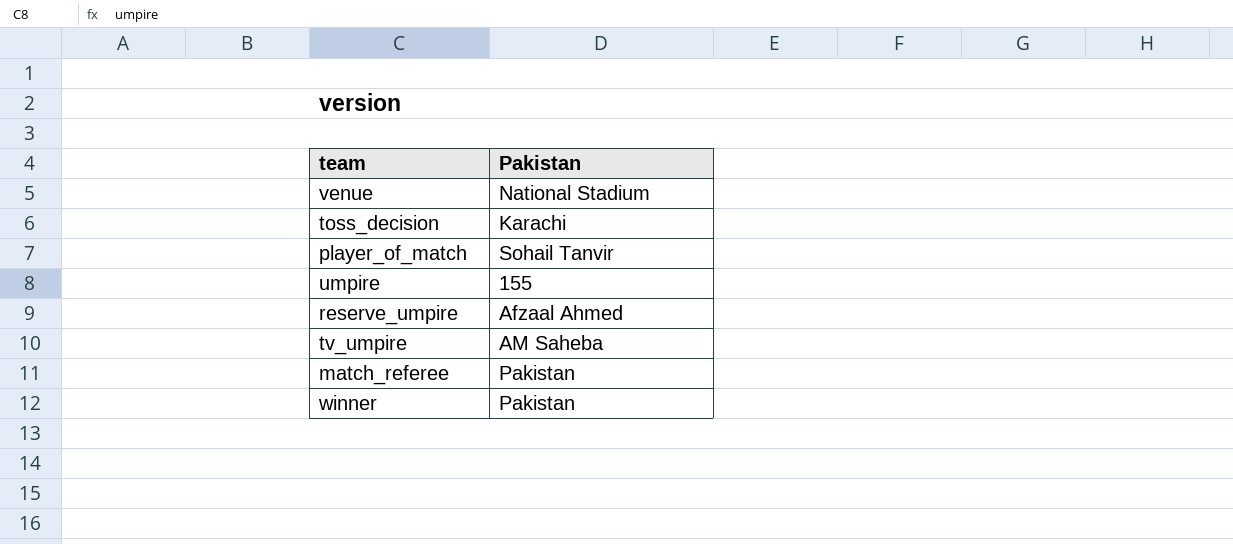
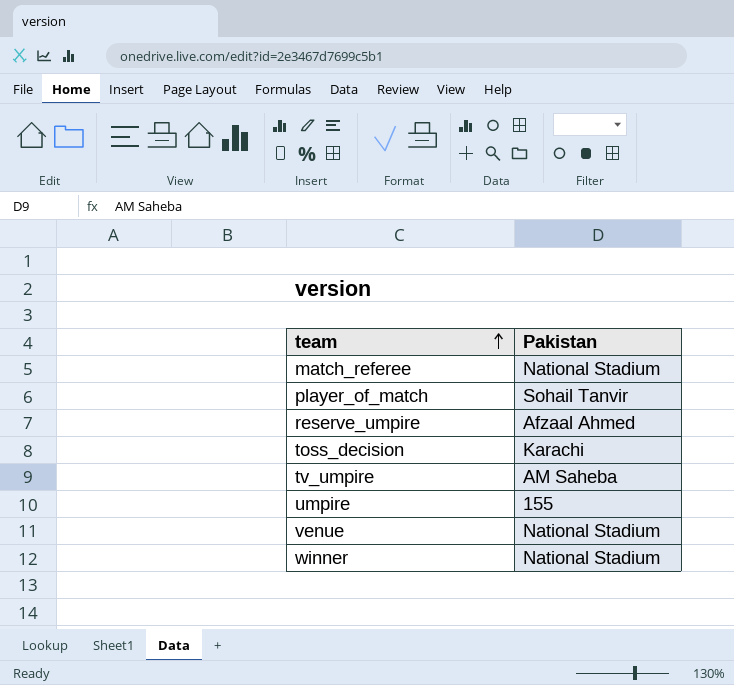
row order: none -> team ascending
match_referee | Pakistan: Pakistan -> National Stadium
winner | Pakistan: Pakistan -> National Stadium

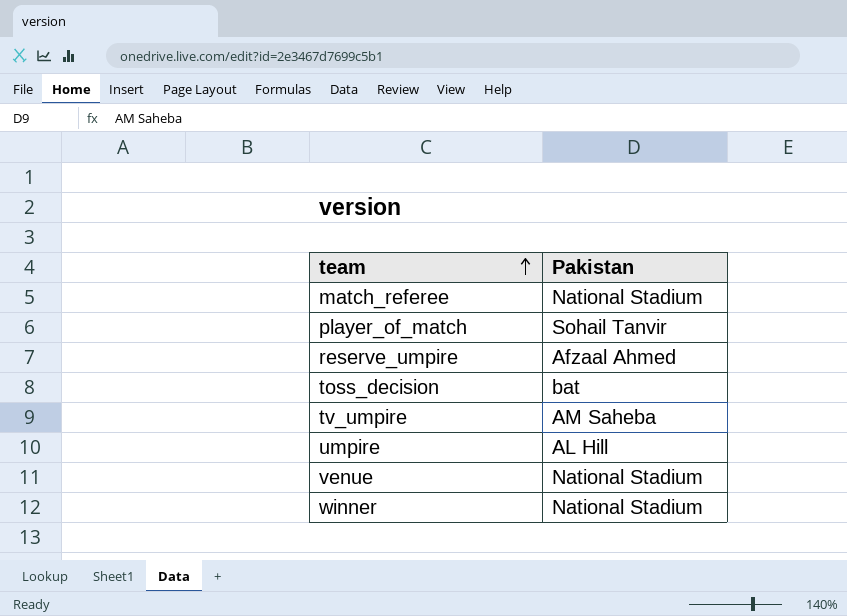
toss_decision | Pakistan: Karachi -> bat
umpire | Pakistan: 155 -> AL Hill

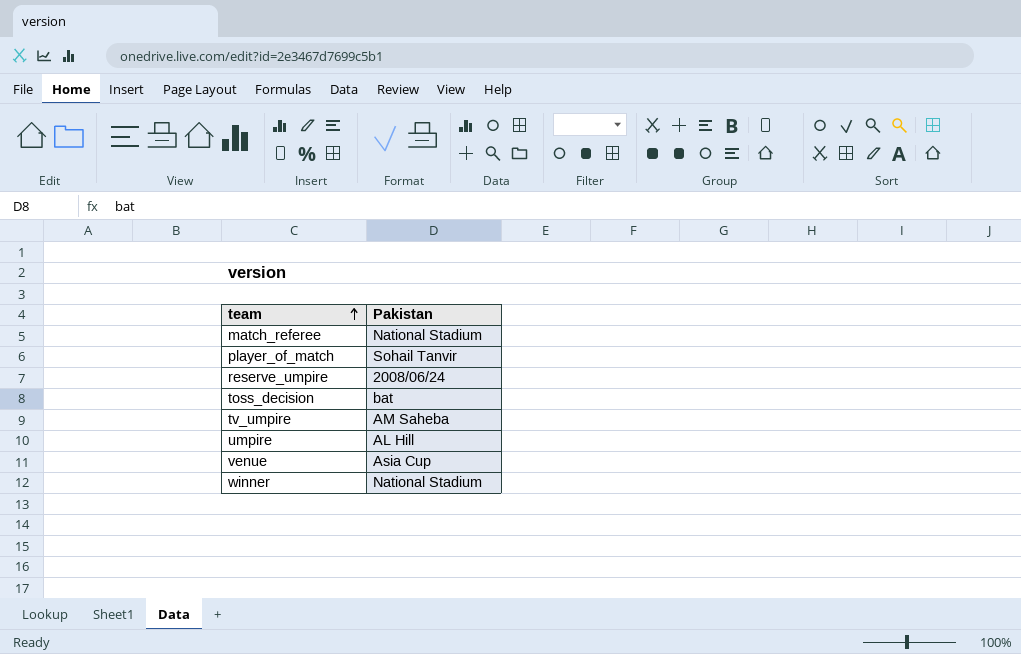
reserve_umpire | Pakistan: Afzaal Ahmed -> 2008/06/24
venue | Pakistan: National Stadium -> Asia Cup

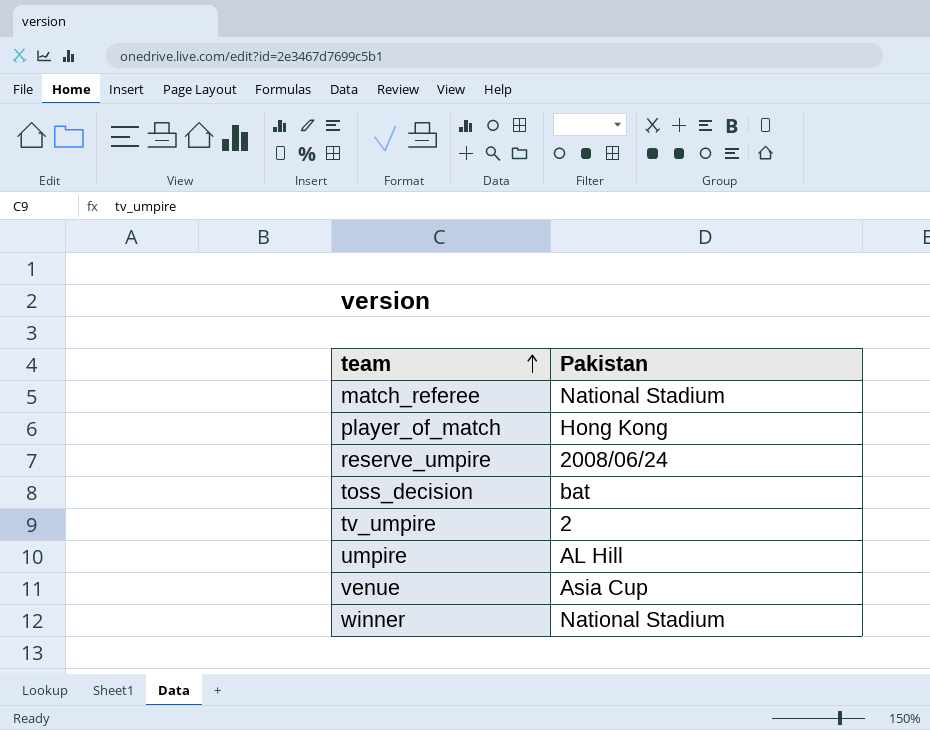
player_of_match | Pakistan: Sohail Tanvir -> Hong Kong
tv_umpire | Pakistan: AM Saheba -> 2

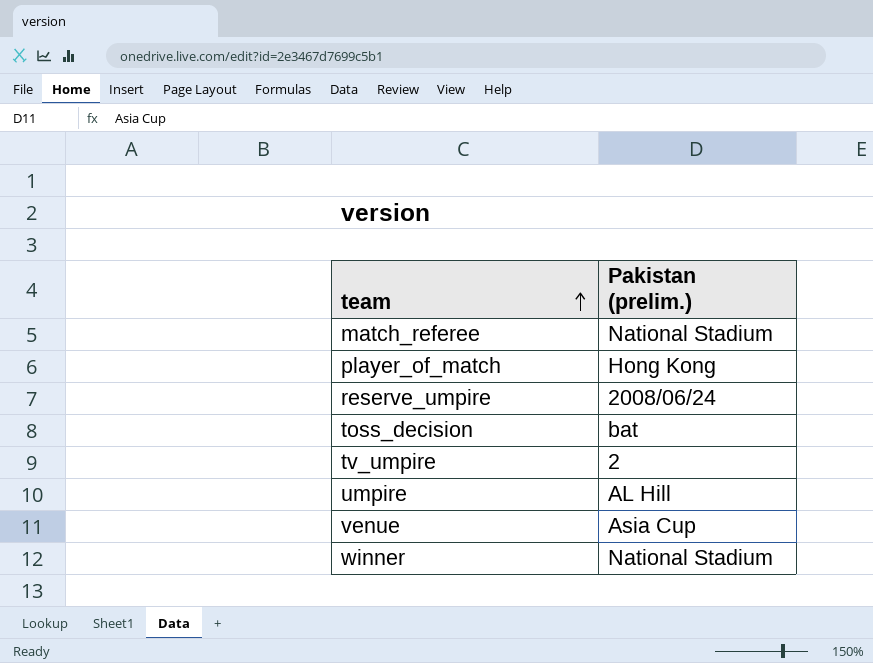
column name: Pakistan -> Pakistan (prelim.)

